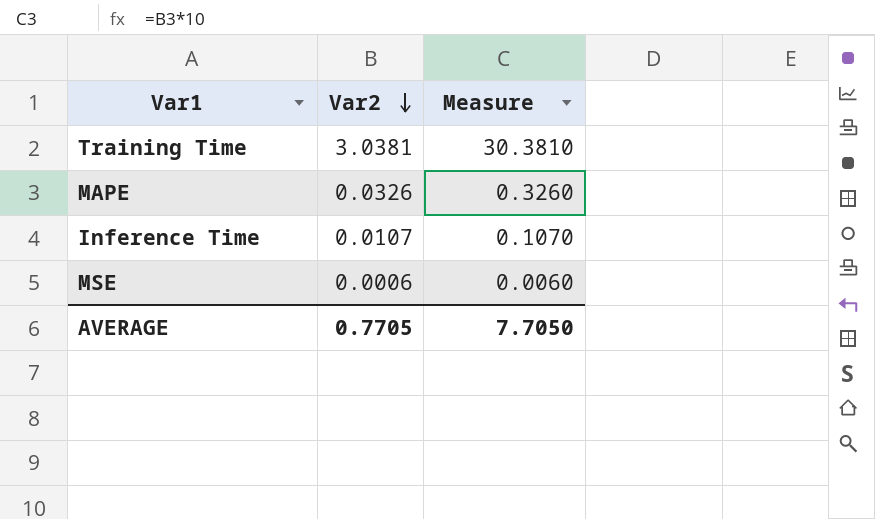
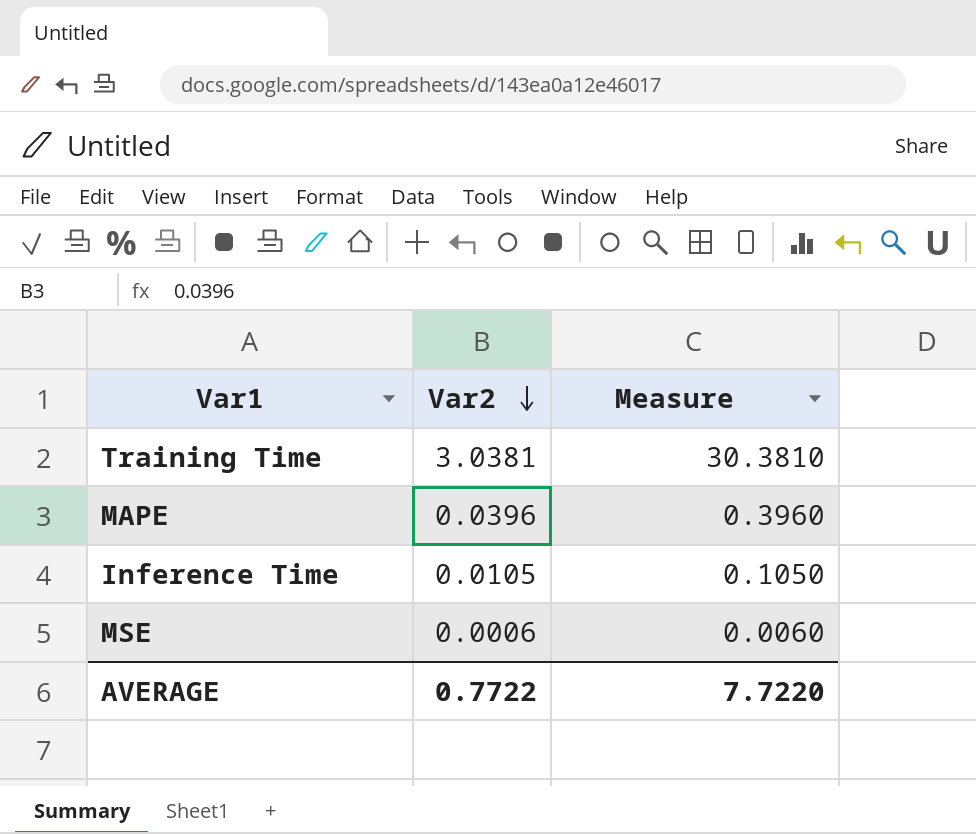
MAPE | Var2: 0.0326 -> 0.0396
MAPE | Measure: 0.3260 -> 0.3960
Inference Time | Var2: 0.0107 -> 0.0105
Inference Time | Measure: 0.1070 -> 0.1050
AVERAGE | Var2: 0.7705 -> 0.7722
AVERAGE | Measure: 7.7050 -> 7.7220

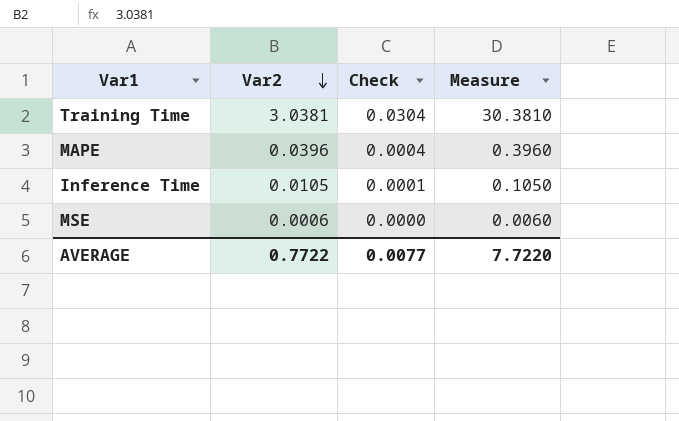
column Check | formula: none -> [Var2] * 0.01

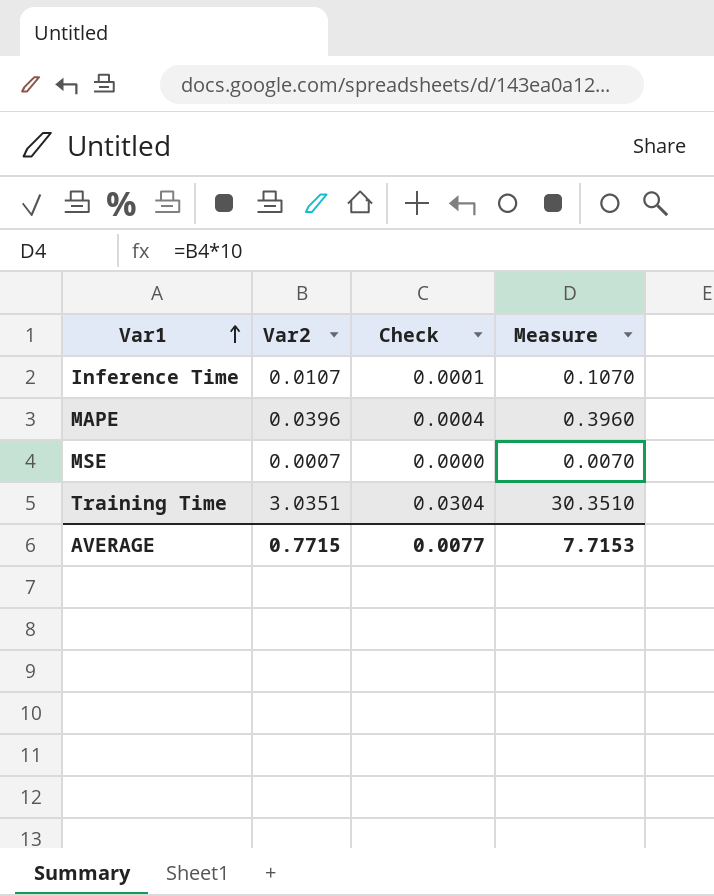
row order: Var2 descending -> Var1 ascending
Inference Time | Var2: 0.0105 -> 0.0107
Inference Time | Measure: 0.1050 -> 0.1070
MSE | Var2: 0.0006 -> 0.0007
MSE | Measure: 0.0060 -> 0.0070
Training Time | Var2: 3.0381 -> 3.0351
Training Time | Measure: 30.3810 -> 30.3510
AVERAGE | Var2: 0.7722 -> 0.7715
AVERAGE | Measure: 7.7220 -> 7.7153

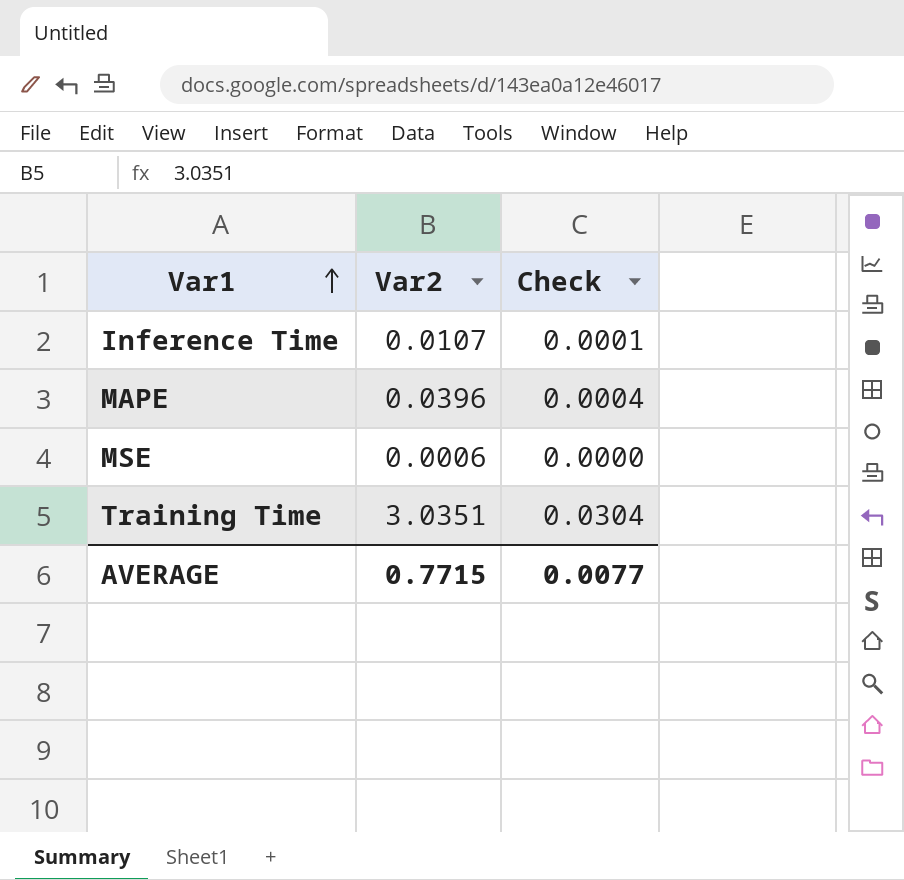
column Measure | formula: [Var2] * 10 -> none
MSE | Var2: 0.0007 -> 0.0006

